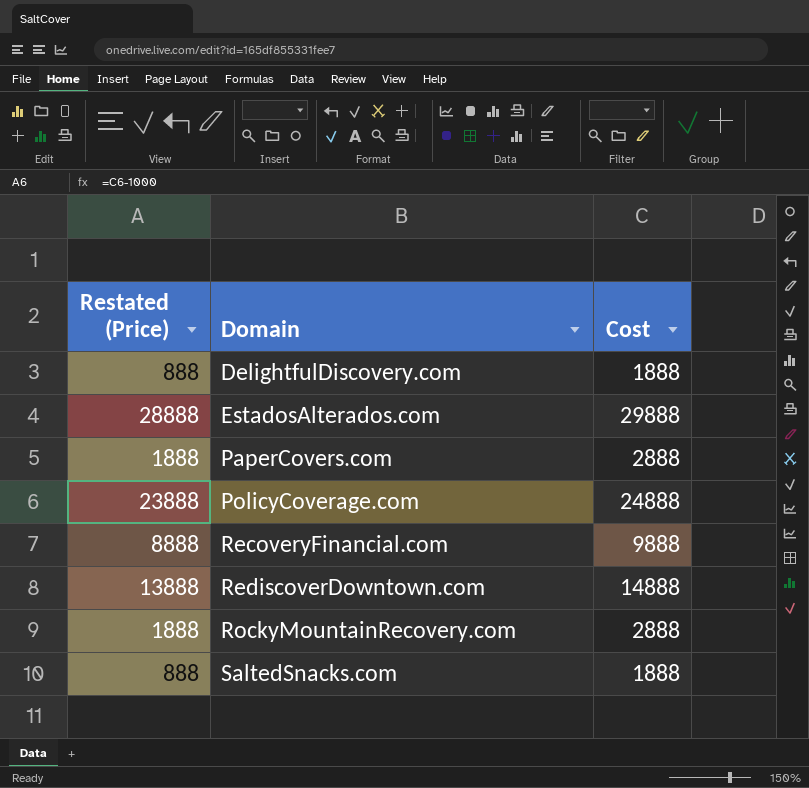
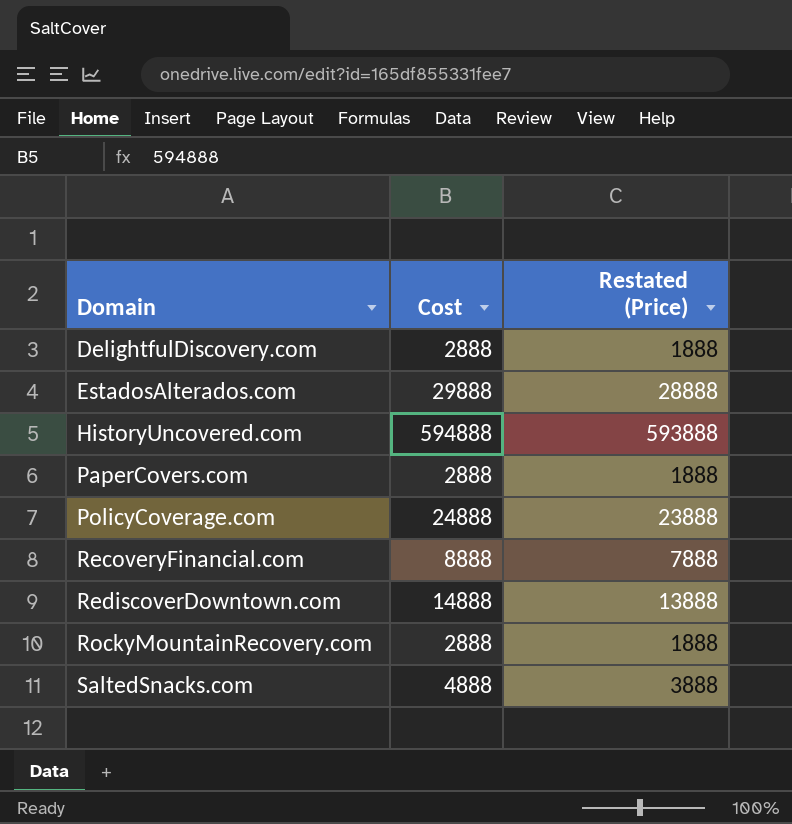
column Restated (Price) | position: 1 -> 3
DelightfulDiscovery.com | Cost: 1888 -> 2888
DelightfulDiscovery.com | Restated (Price): 888 -> 1888
row HistoryUncovered.com: none -> 594888 | 593888
RecoveryFinancial.com | Cost: 9888 -> 8888
RecoveryFinancial.com | Restated (Price): 8888 -> 7888
SaltedSnacks.com | Cost: 1888 -> 4888
SaltedSnacks.com | Restated (Price): 888 -> 3888

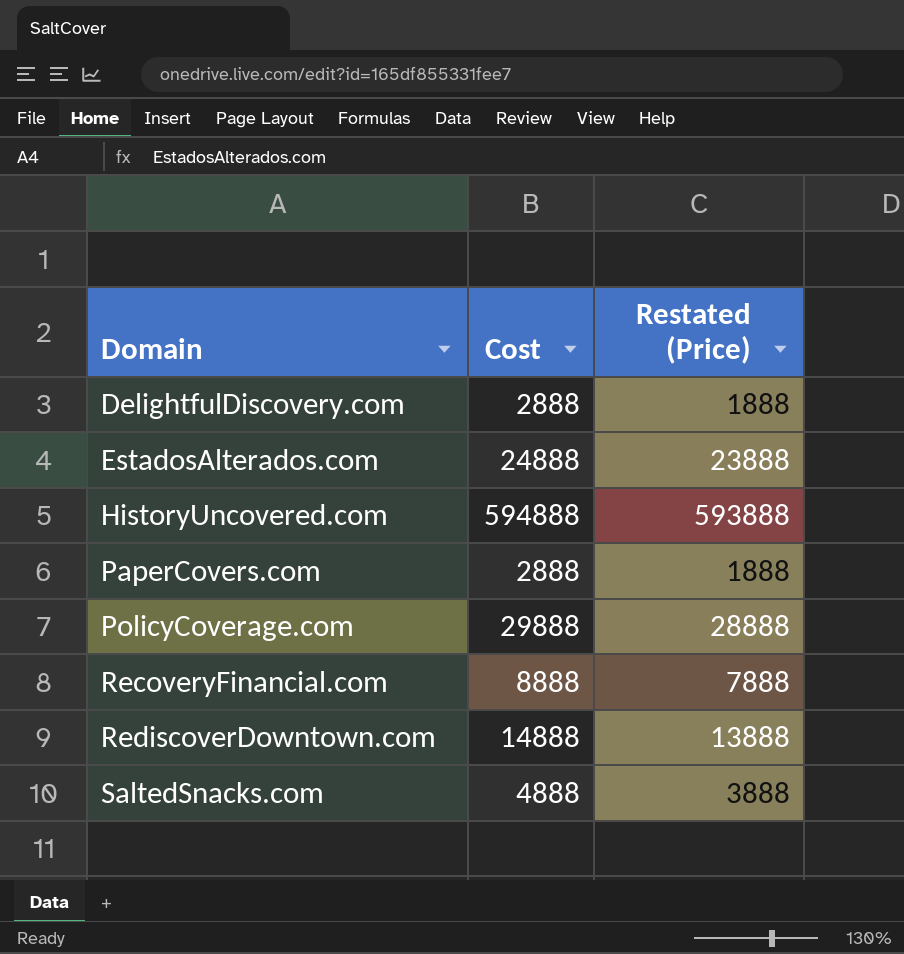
row RockyMountainRecovery.com: 2888 | 1888 -> none
EstadosAlterados.com | Cost: 29888 -> 24888
EstadosAlterados.com | Restated (Price): 28888 -> 23888
PolicyCoverage.com | Cost: 24888 -> 29888
PolicyCoverage.com | Restated (Price): 23888 -> 28888

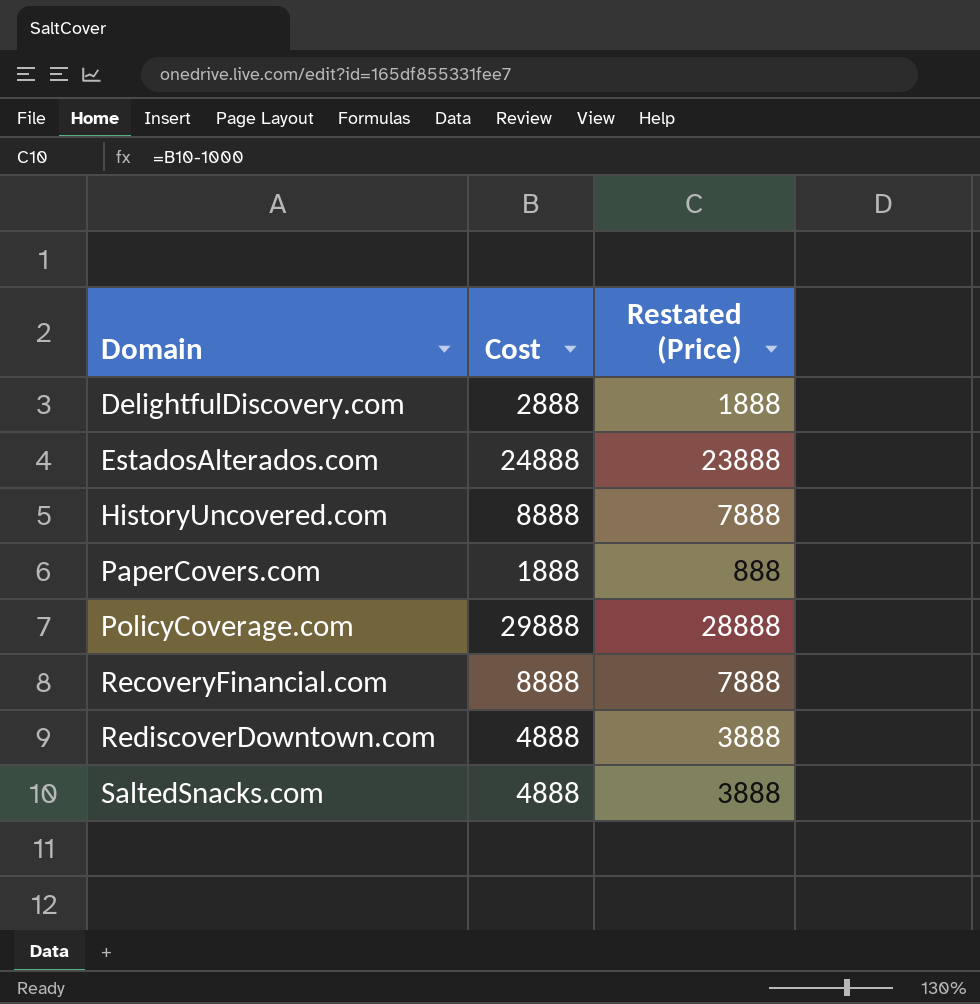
HistoryUncovered.com | Cost: 594888 -> 8888
HistoryUncovered.com | Restated (Price): 593888 -> 7888
PaperCovers.com | Cost: 2888 -> 1888
PaperCovers.com | Restated (Price): 1888 -> 888
RediscoverDowntown.com | Cost: 14888 -> 4888
RediscoverDowntown.com | Restated (Price): 13888 -> 3888

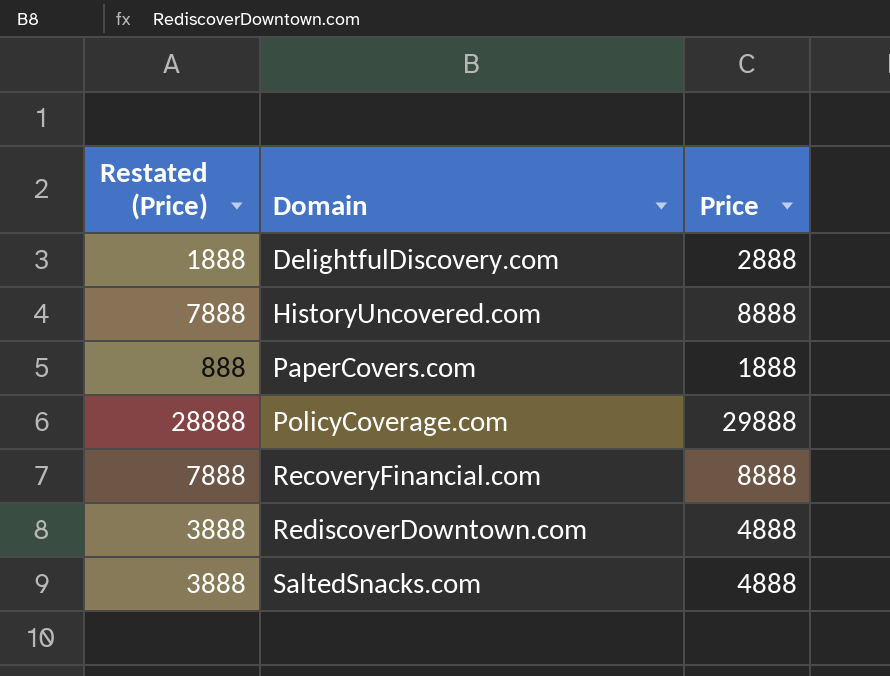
column Restated (Price) | position: 3 -> 1
column name: Cost -> Price
row EstadosAlterados.com: 24888 | 23888 -> none

